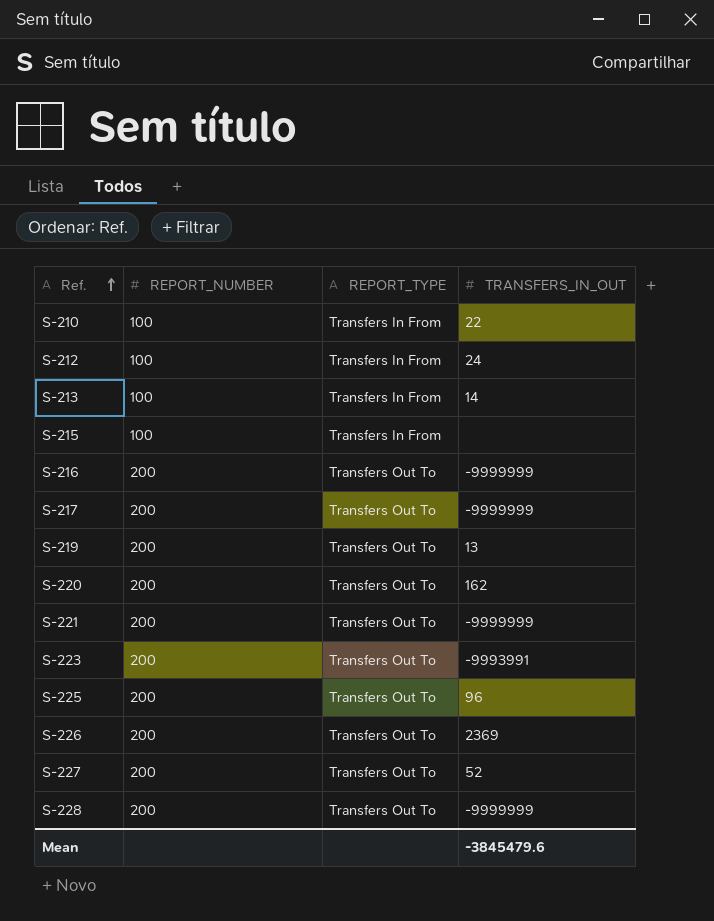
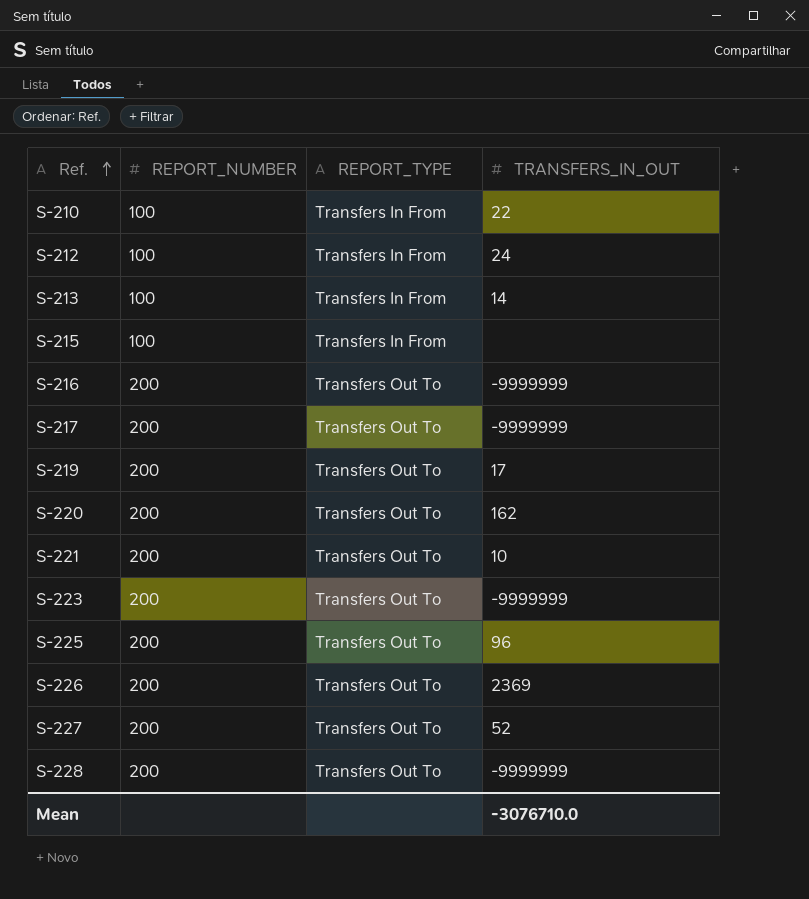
S-219 | TRANSFERS_IN_OUT: 13 -> 17
S-221 | TRANSFERS_IN_OUT: -9999999 -> 10
S-223 | TRANSFERS_IN_OUT: -9993991 -> -9999999
Mean | TRANSFERS_IN_OUT: -3845479.6 -> -3076710.0

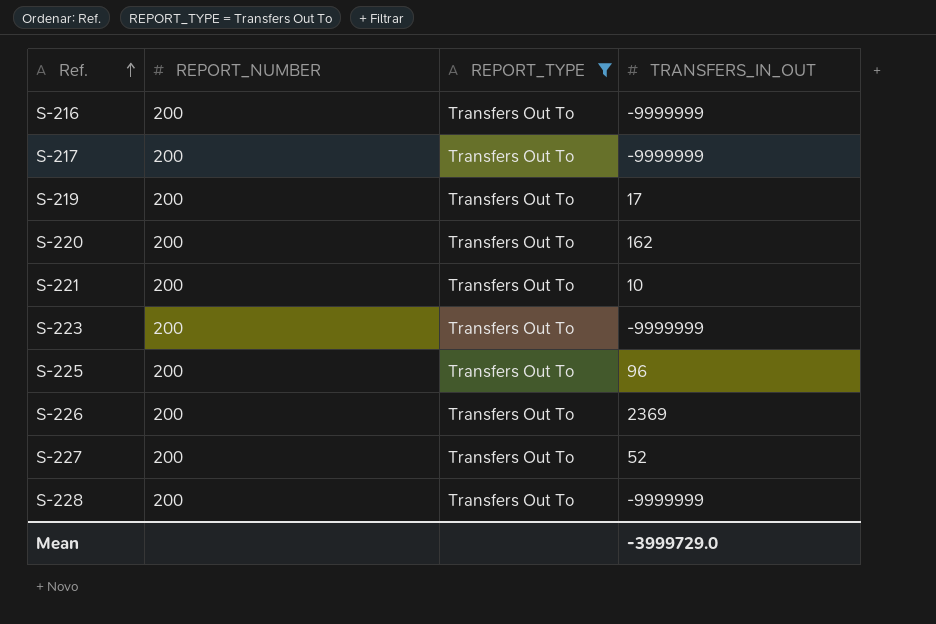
filter: none -> REPORT_TYPE = Transfers Out To
Mean | TRANSFERS_IN_OUT: -3076710.0 -> -3999729.0

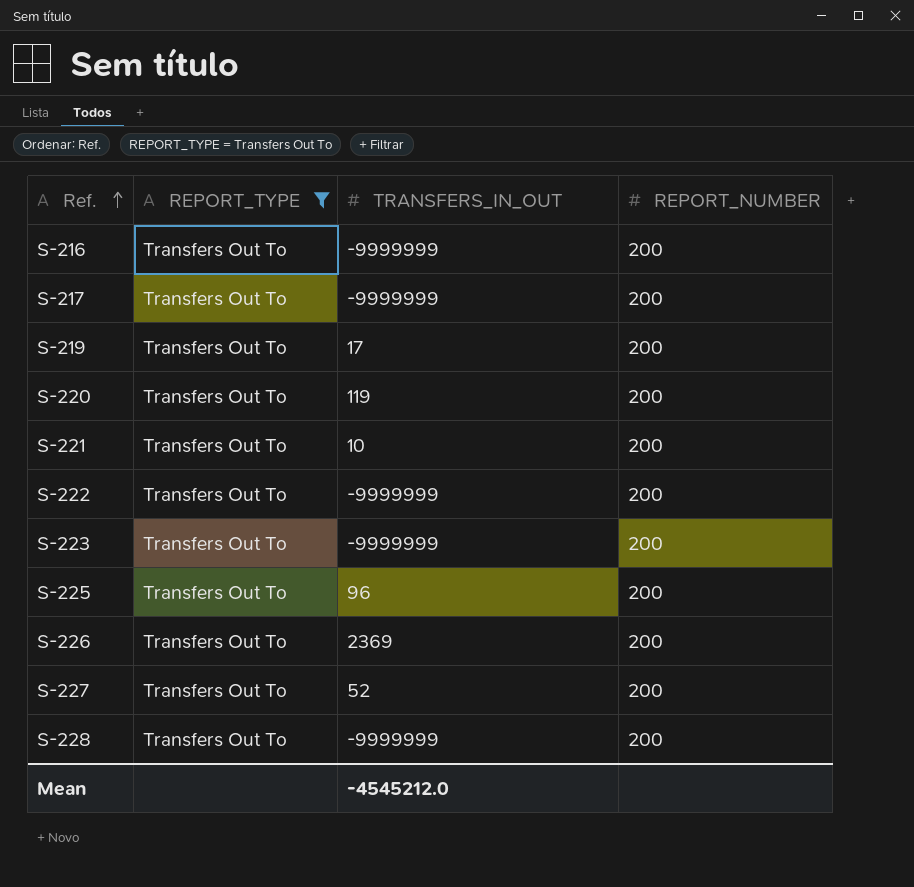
column REPORT_NUMBER | position: 2 -> 4
S-220 | TRANSFERS_IN_OUT: 162 -> 119
row S-222: none -> Transfers Out To | -9999999 | 200
Mean | TRANSFERS_IN_OUT: -3999729.0 -> -4545212.0

